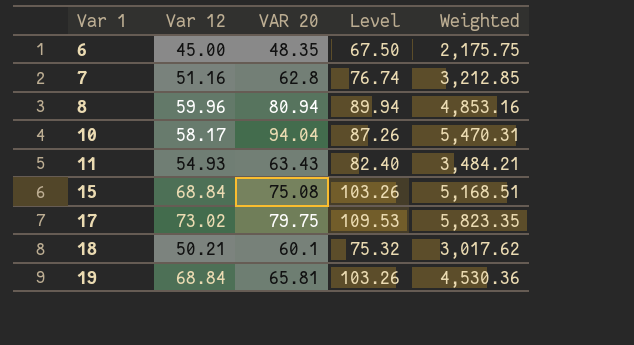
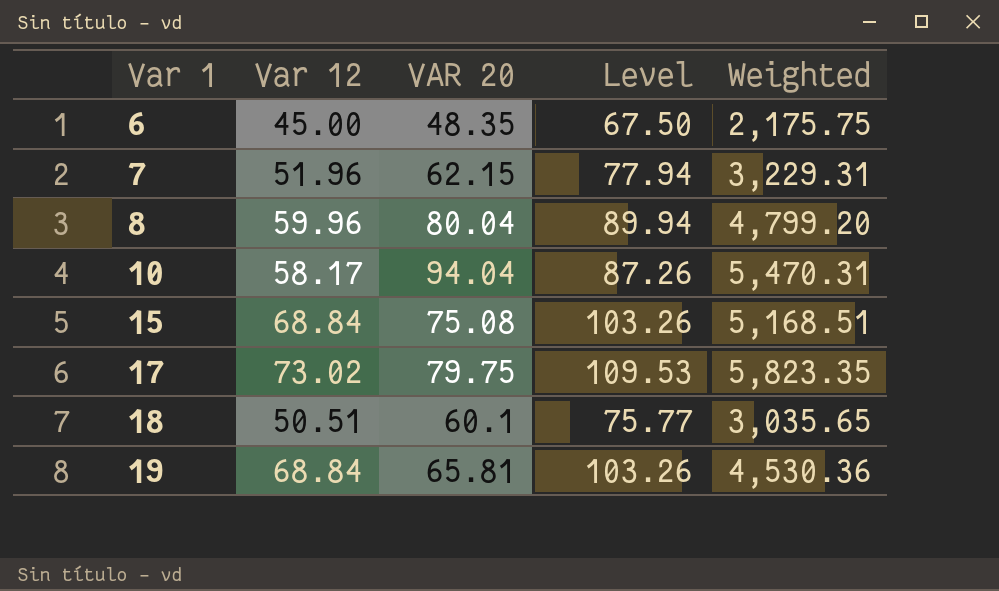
row 11: 54.93 | 63.43 | 82.40 | 3,484.21 -> none
7 | Var 12: 51.16 -> 51.96
7 | VAR 20: 62.8 -> 62.15
7 | Level: 76.74 -> 77.94
7 | Weighted: 3,212.85 -> 3,229.31
8 | VAR 20: 80.94 -> 80.04
8 | Weighted: 4,853.16 -> 4,799.20
18 | Var 12: 50.21 -> 50.51
18 | Level: 75.32 -> 75.77
18 | Weighted: 3,017.62 -> 3,035.65

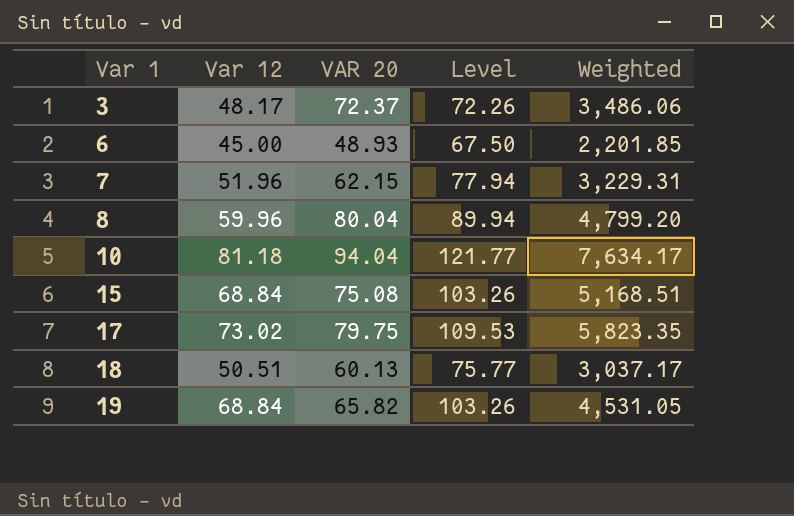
row 3: none -> 48.17 | 72.37 | 72.26 | 3,486.06
6 | VAR 20: 48.35 -> 48.93
6 | Weighted: 2,175.75 -> 2,201.85
10 | Var 12: 58.17 -> 81.18
10 | Level: 87.26 -> 121.77
10 | Weighted: 5,470.31 -> 7,634.17
18 | VAR 20: 60.1 -> 60.13
18 | Weighted: 3,035.65 -> 3,037.17
19 | VAR 20: 65.81 -> 65.82
19 | Weighted: 4,530.36 -> 4,531.05

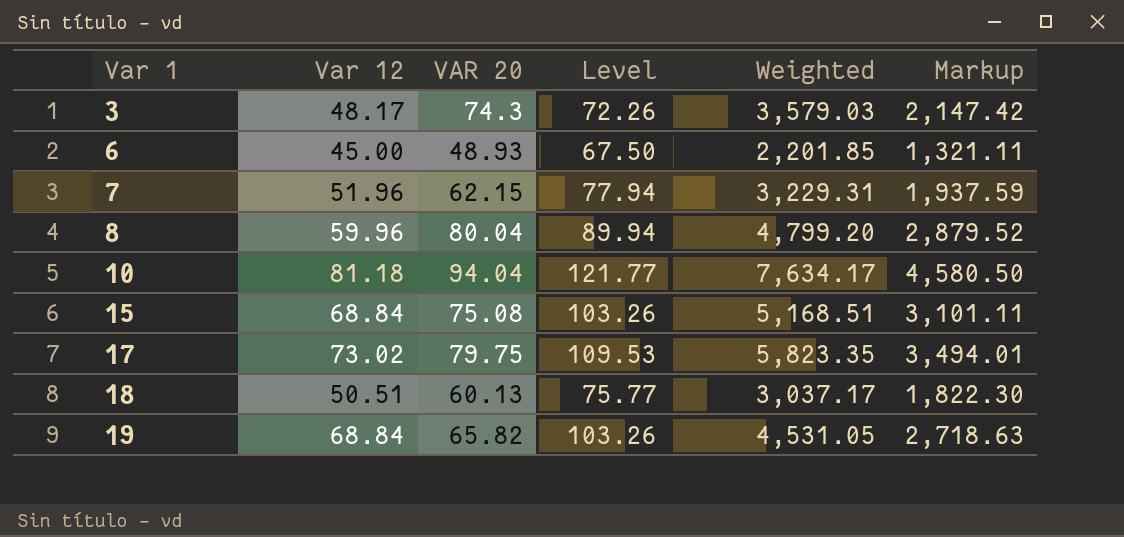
column Markup | formula: none -> [Weighted] * 0.6
3 | VAR 20: 72.37 -> 74.3
3 | Weighted: 3,486.06 -> 3,579.03

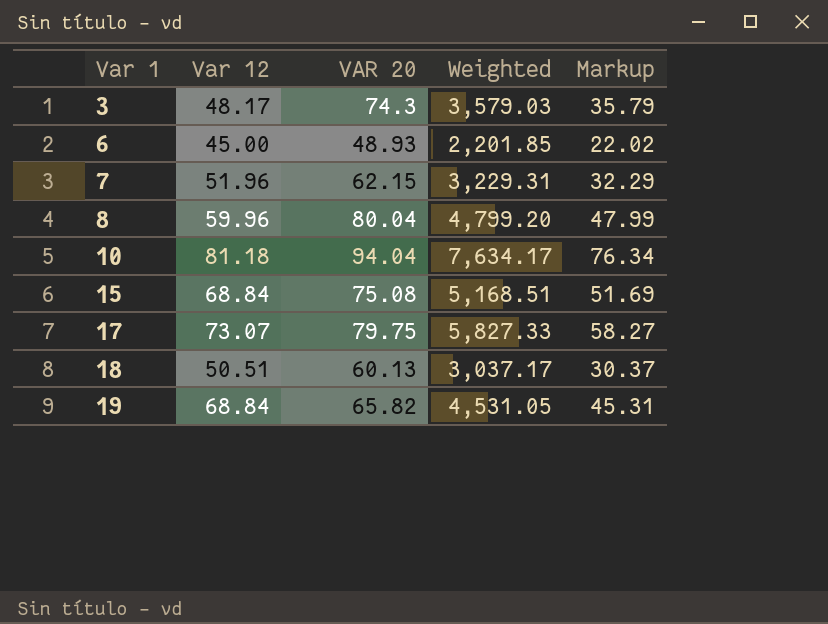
column Level | formula: [Var 12] * 1.5 -> none
column Markup | formula: [Weighted] * 0.6 -> [Weighted] * 0.01
17 | Var 12: 73.02 -> 73.07
17 | Weighted: 5,823.35 -> 5,827.33

